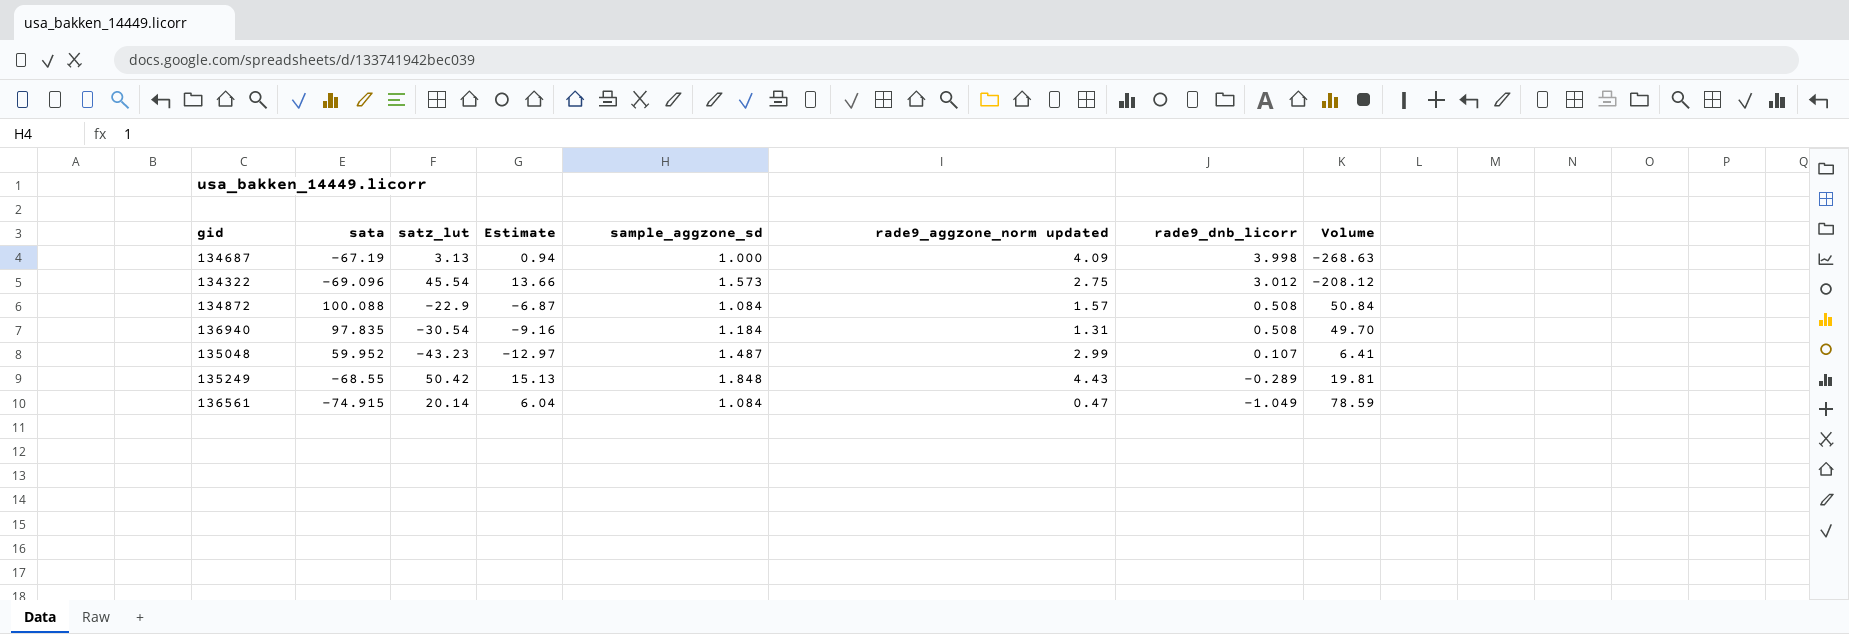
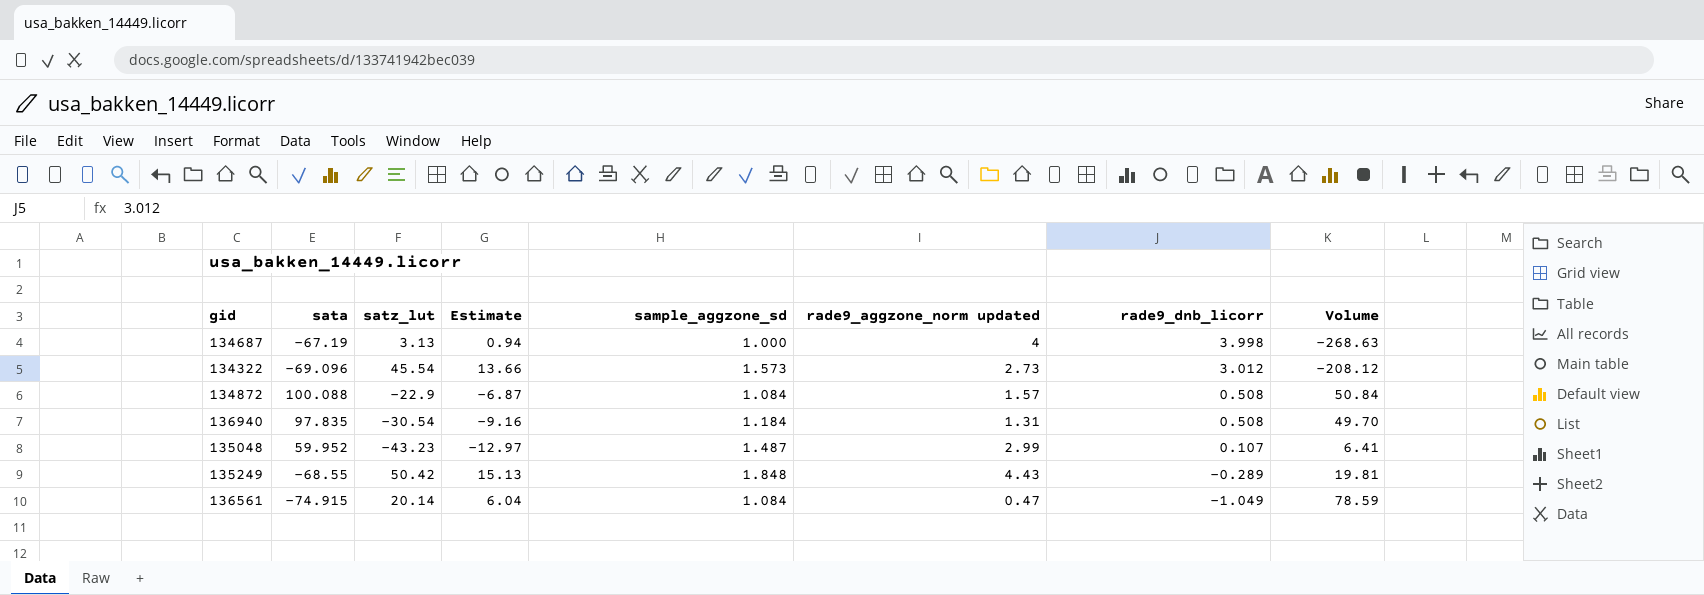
134687 | rade9_aggzone_norm updated: 4.09 -> 4
134322 | rade9_aggzone_norm updated: 2.75 -> 2.73

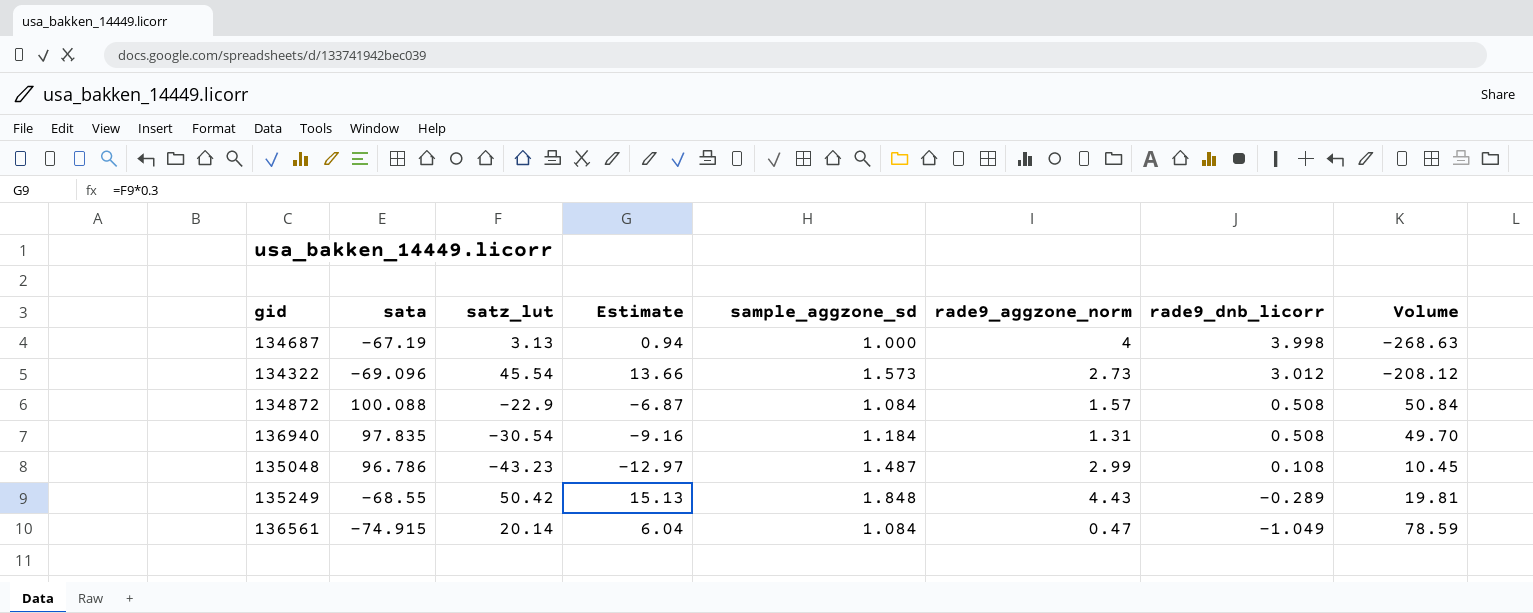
column name: rade9_aggzone_norm updated -> rade9_aggzone_norm
135048 | sata: 59.952 -> 96.786
135048 | rade9_dnb_licorr: 0.107 -> 0.108
135048 | Volume: 6.41 -> 10.45

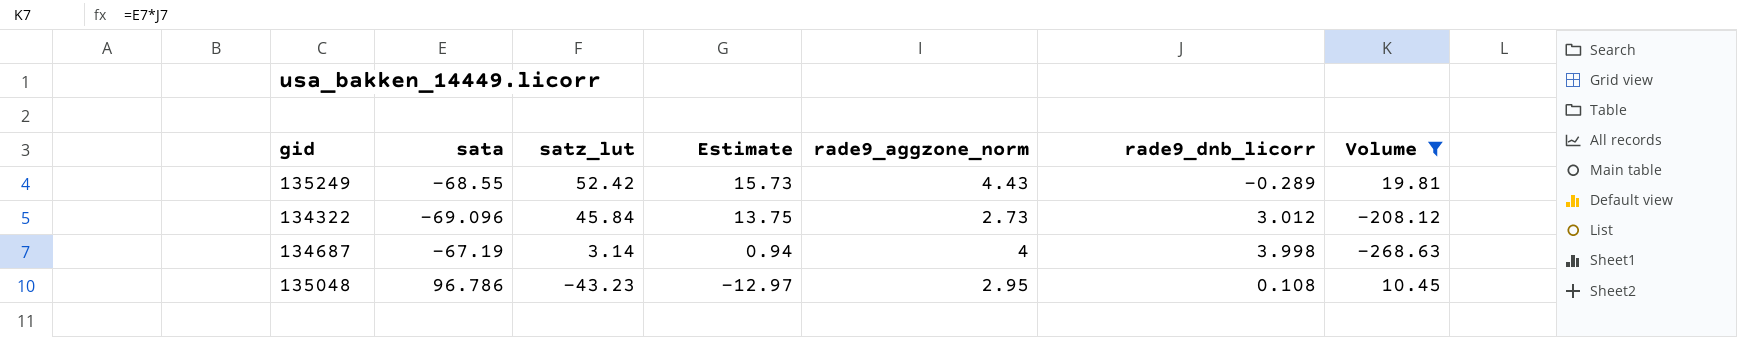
filter: none -> Volume <= 19.81
row order: rade9_dnb_licorr descending -> satz_lut descending
column sample_aggzone_sd | position: 5 -> none
135249 | satz_lut: 50.42 -> 52.42
135249 | Estimate: 15.13 -> 15.73
134322 | satz_lut: 45.54 -> 45.84
134322 | Estimate: 13.66 -> 13.75
134687 | satz_lut: 3.13 -> 3.14
135048 | rade9_aggzone_norm: 2.99 -> 2.95

